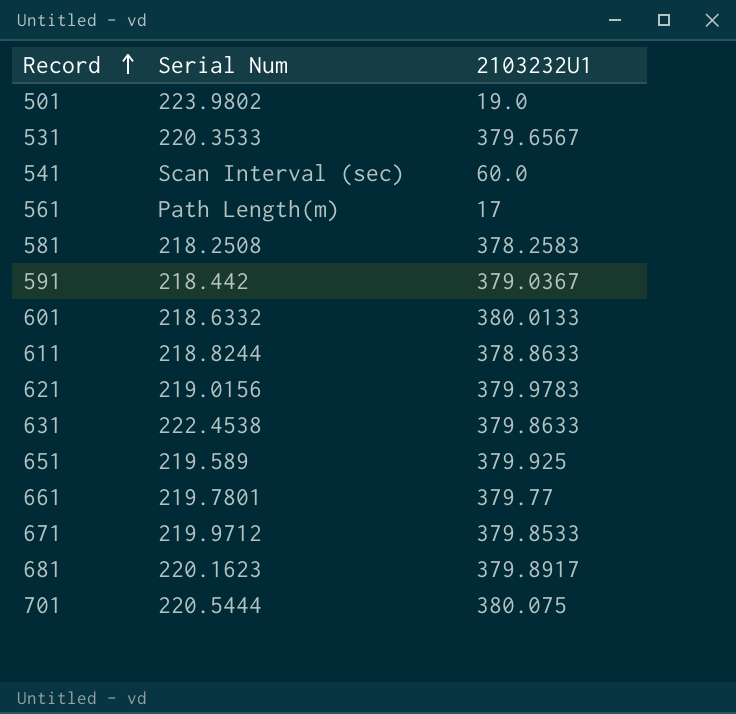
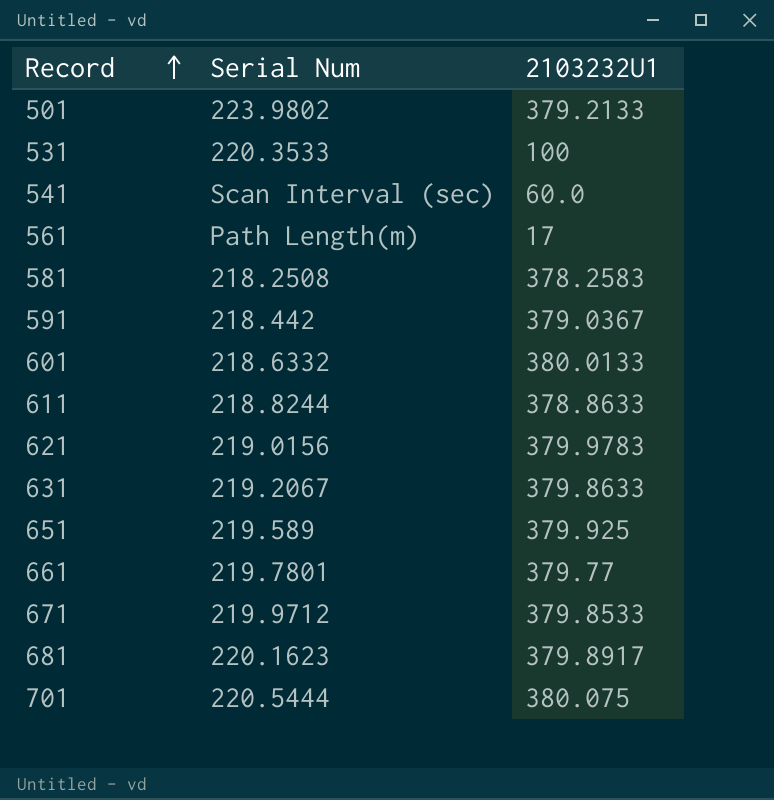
501 | 2103232U1: 19.0 -> 379.2133
531 | 2103232U1: 379.6567 -> 100
631 | Serial Num: 222.4538 -> 219.2067

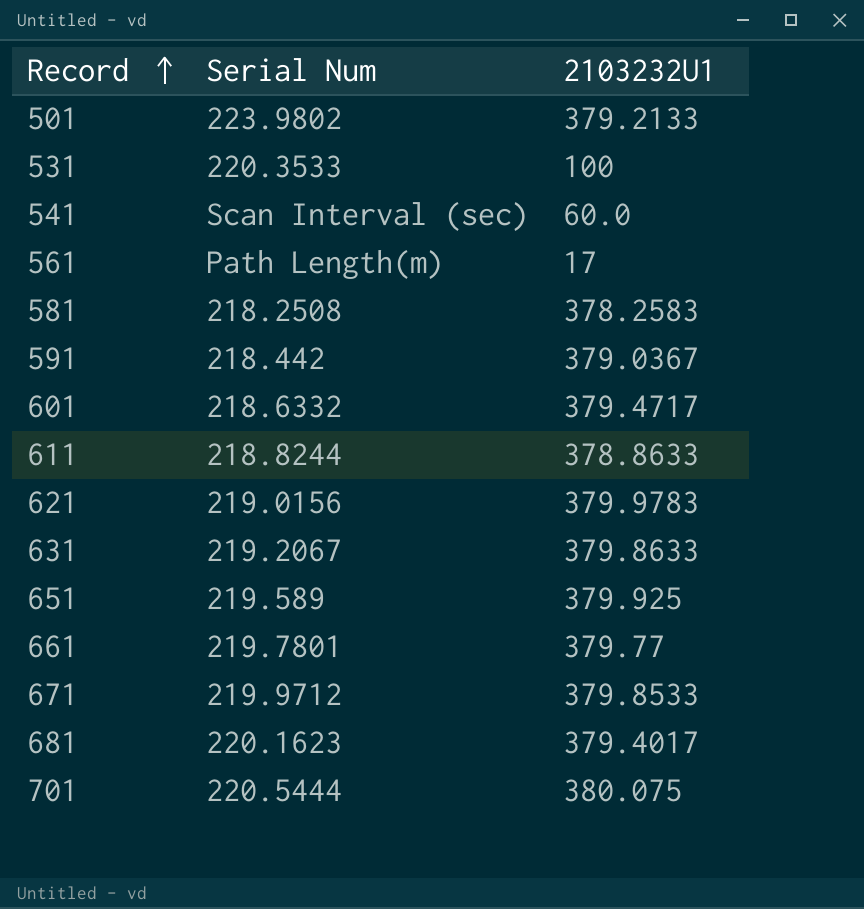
601 | 2103232U1: 380.0133 -> 379.4717
681 | 2103232U1: 379.8917 -> 379.4017

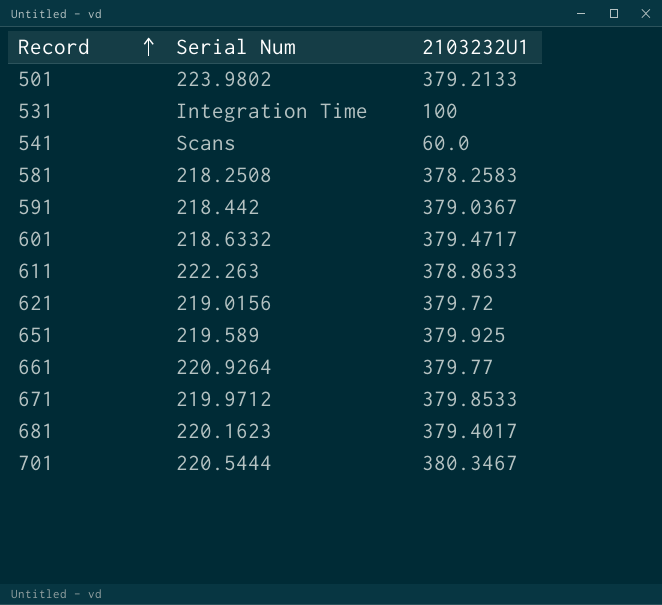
row 561: Path Length(m) | 17 -> none
row 631: 219.2067 | 379.8633 -> none
531 | Serial Num: 220.3533 -> Integration Time
541 | Serial Num: Scan Interval (sec) -> Scans
611 | Serial Num: 218.8244 -> 222.263
621 | 2103232U1: 379.9783 -> 379.72
661 | Serial Num: 219.7801 -> 220.9264
701 | 2103232U1: 380.075 -> 380.3467

